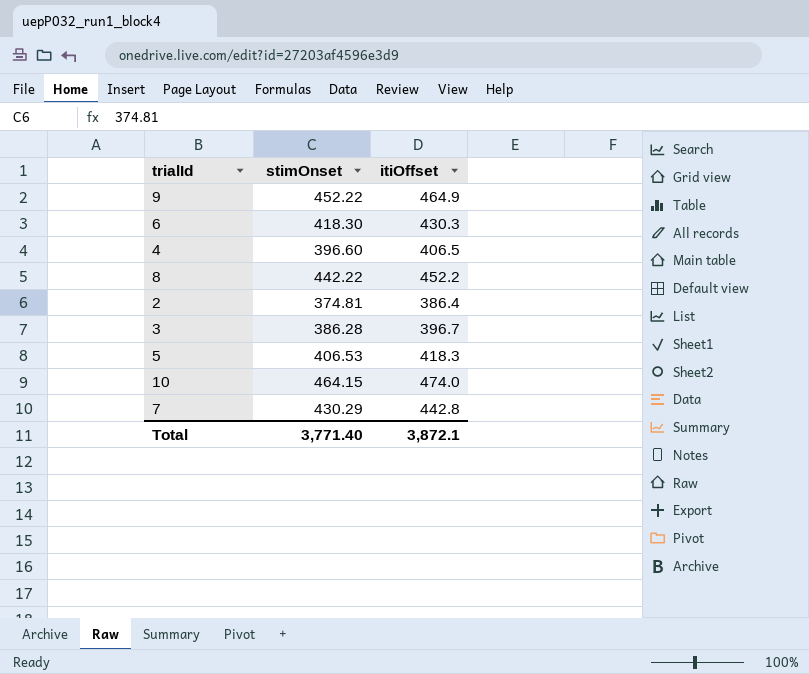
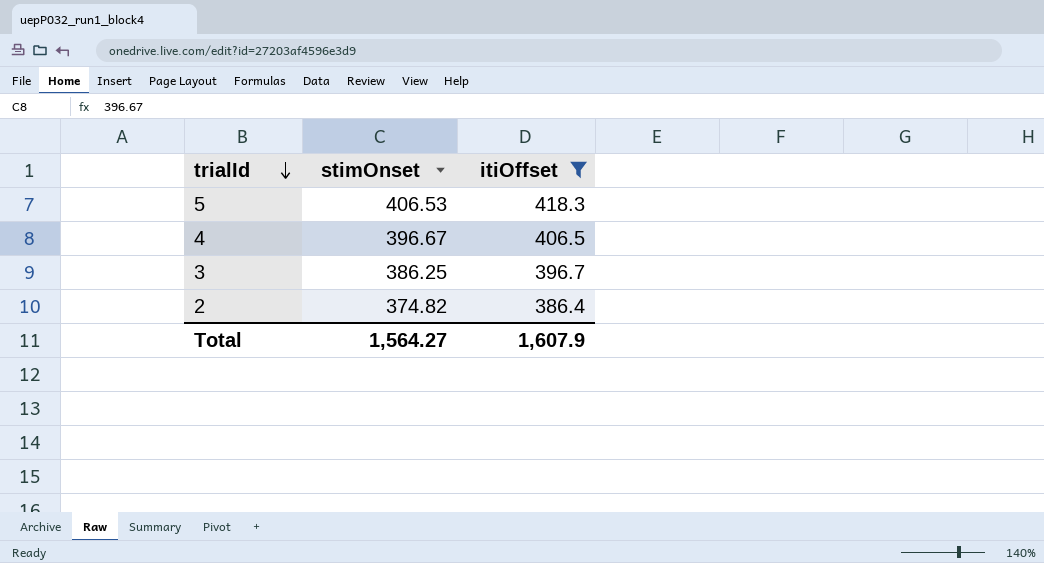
filter: none -> itiOffset <= 418.3
row order: none -> trialId descending
4 | stimOnset: 396.60 -> 396.67
3 | stimOnset: 386.28 -> 386.25
2 | stimOnset: 374.81 -> 374.82
Total | stimOnset: 3,771.40 -> 1,564.27
Total | itiOffset: 3,872.1 -> 1,607.9

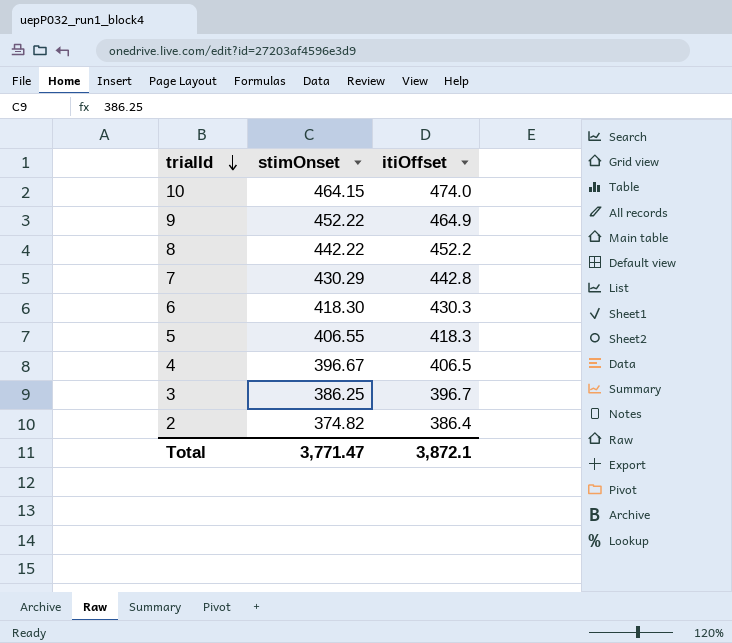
filter: itiOffset <= 418.3 -> none
5 | stimOnset: 406.53 -> 406.55
Total | stimOnset: 1,564.27 -> 3,771.47
Total | itiOffset: 1,607.9 -> 3,872.1

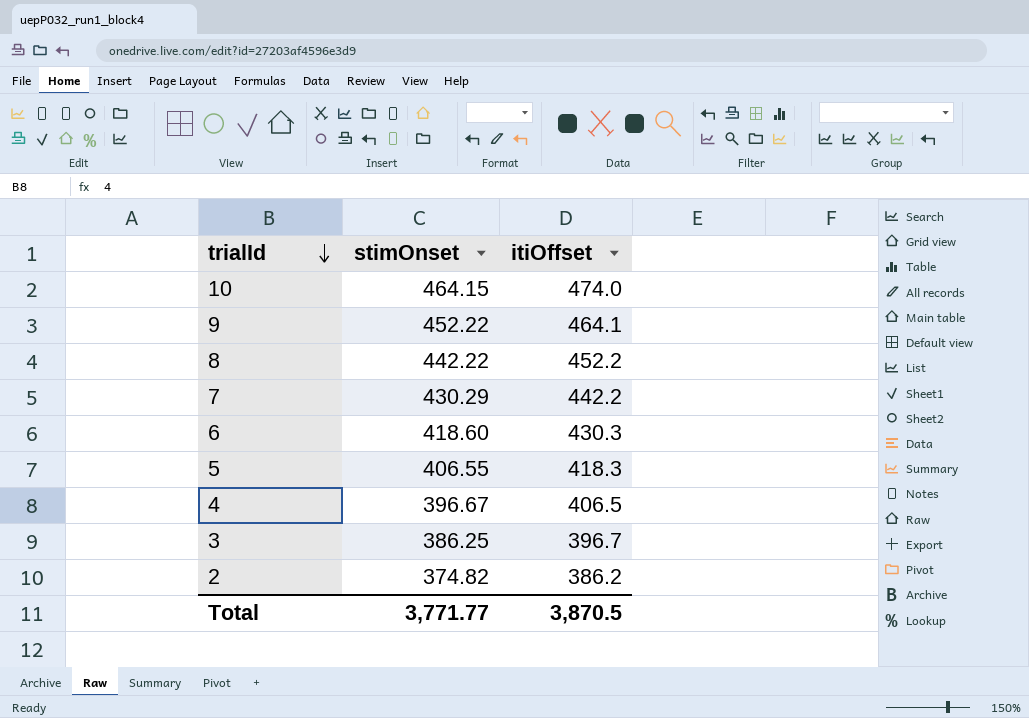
9 | itiOffset: 464.9 -> 464.1
7 | itiOffset: 442.8 -> 442.2
6 | stimOnset: 418.30 -> 418.60
2 | itiOffset: 386.4 -> 386.2
Total | stimOnset: 3,771.47 -> 3,771.77
Total | itiOffset: 3,872.1 -> 3,870.5

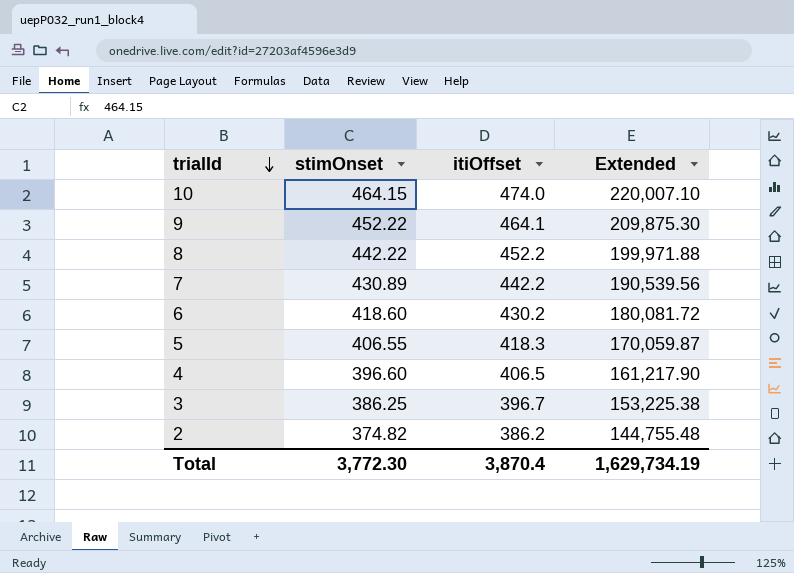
column Extended | formula: none -> [stimOnset] * [itiOffset]
7 | stimOnset: 430.29 -> 430.89
6 | itiOffset: 430.3 -> 430.2
4 | stimOnset: 396.67 -> 396.60
Total | stimOnset: 3,771.77 -> 3,772.30
Total | itiOffset: 3,870.5 -> 3,870.4

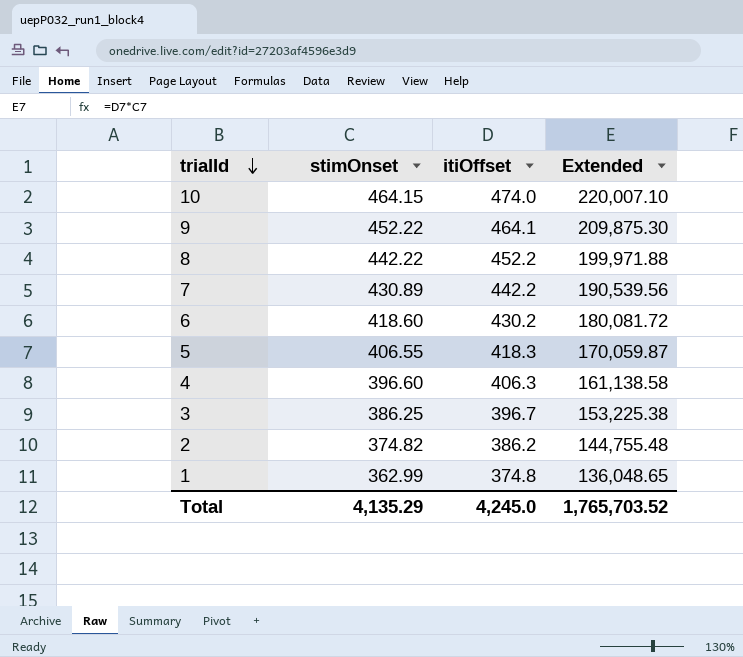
4 | itiOffset: 406.5 -> 406.3
4 | Extended: 161,217.90 -> 161,138.58
row 1: none -> 362.99 | 374.8 | 136,048.65
Total | stimOnset: 3,772.30 -> 4,135.29
Total | itiOffset: 3,870.4 -> 4,245.0
Total | Extended: 1,629,734.19 -> 1,765,703.52

